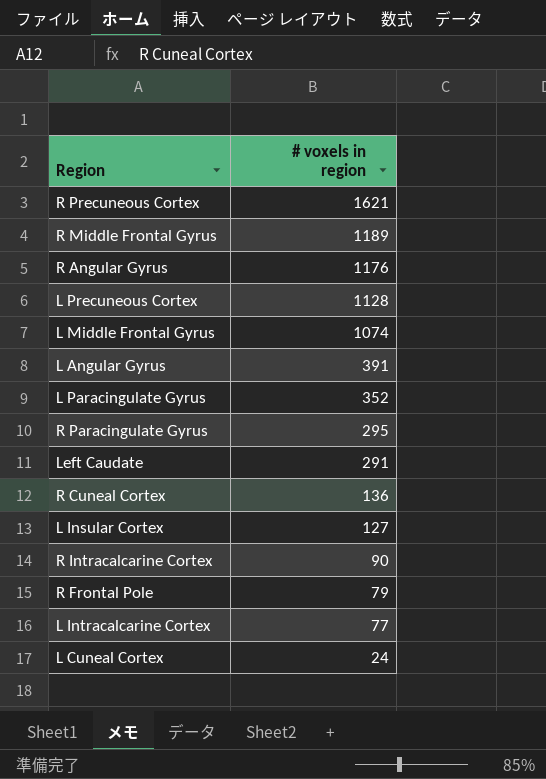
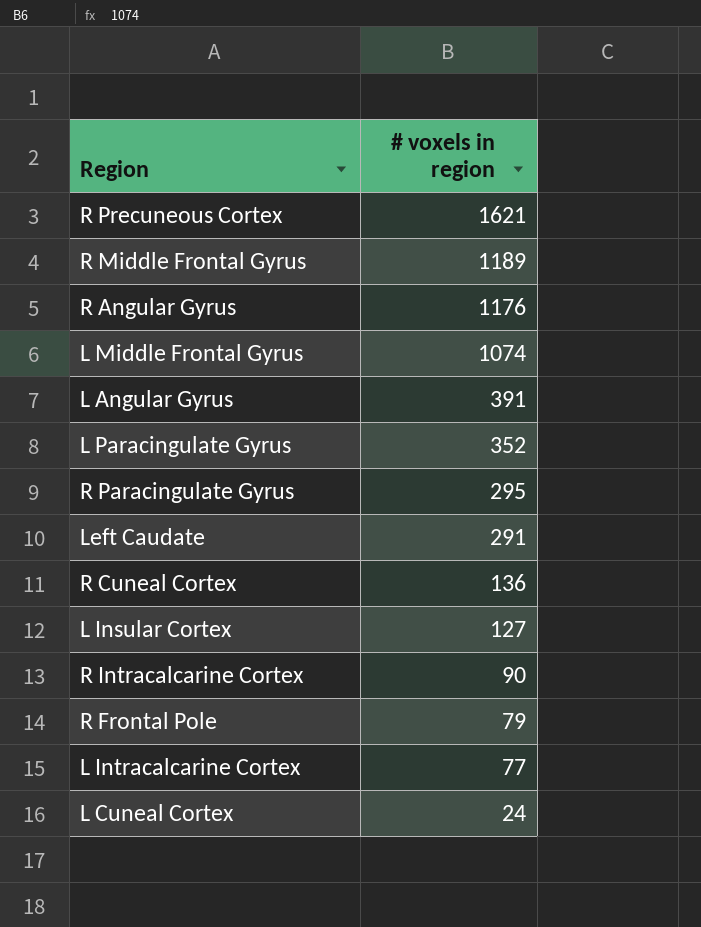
row L Precuneous Cortex: 1128 -> none

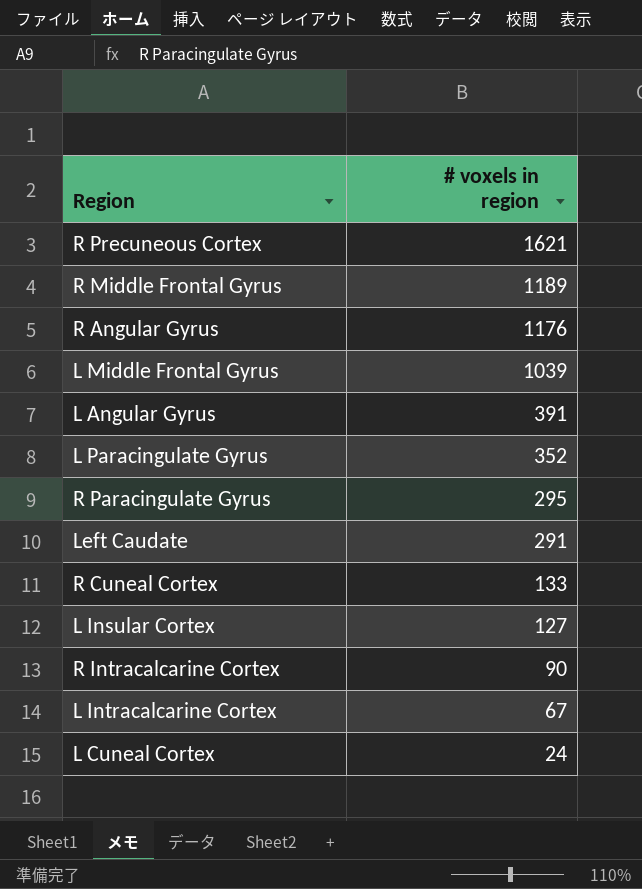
row R Frontal Pole: 79 -> none
L Middle Frontal Gyrus | # voxels in region: 1074 -> 1039
R Cuneal Cortex | # voxels in region: 136 -> 133
L Intracalcarine Cortex | # voxels in region: 77 -> 67

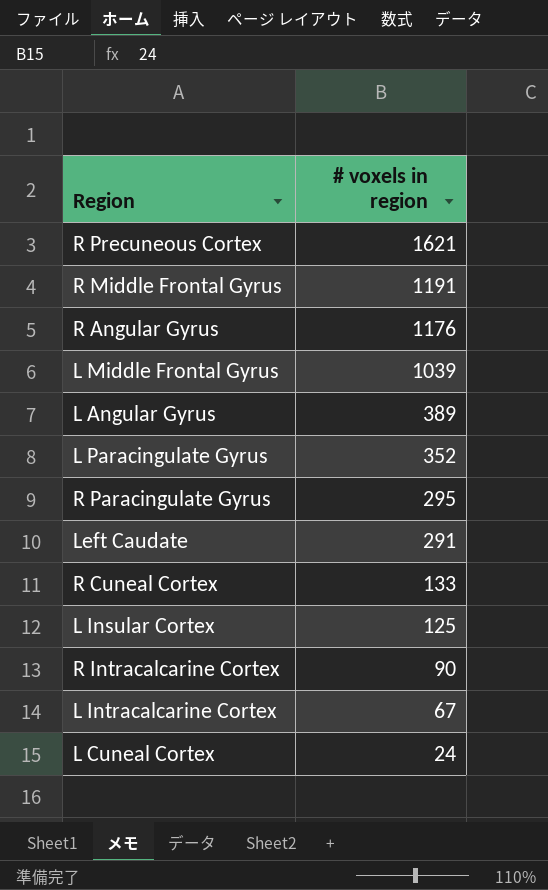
R Middle Frontal Gyrus | # voxels in region: 1189 -> 1191
L Angular Gyrus | # voxels in region: 391 -> 389
L Insular Cortex | # voxels in region: 127 -> 125

